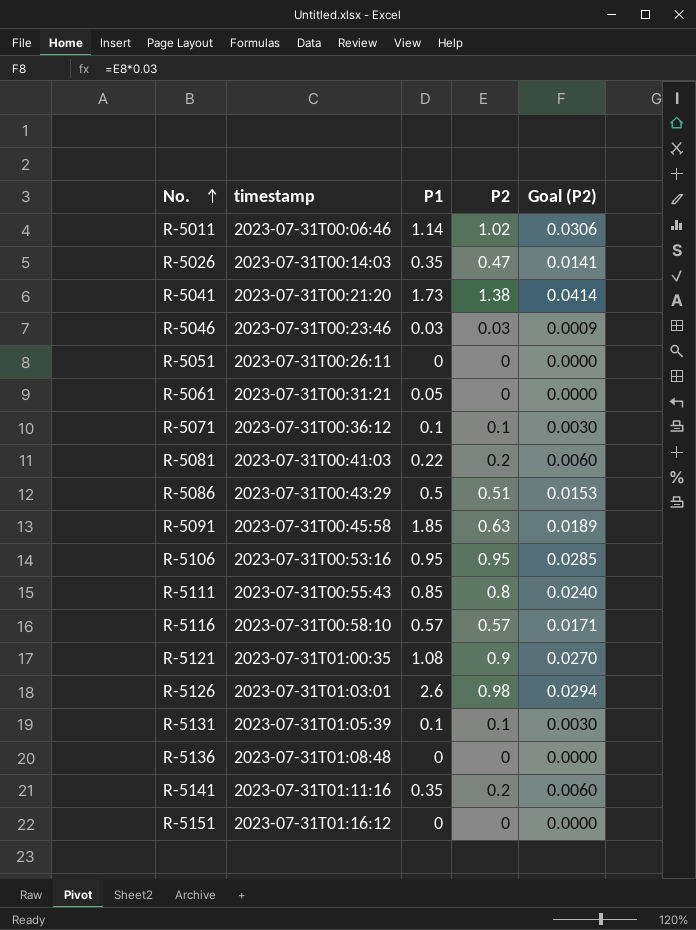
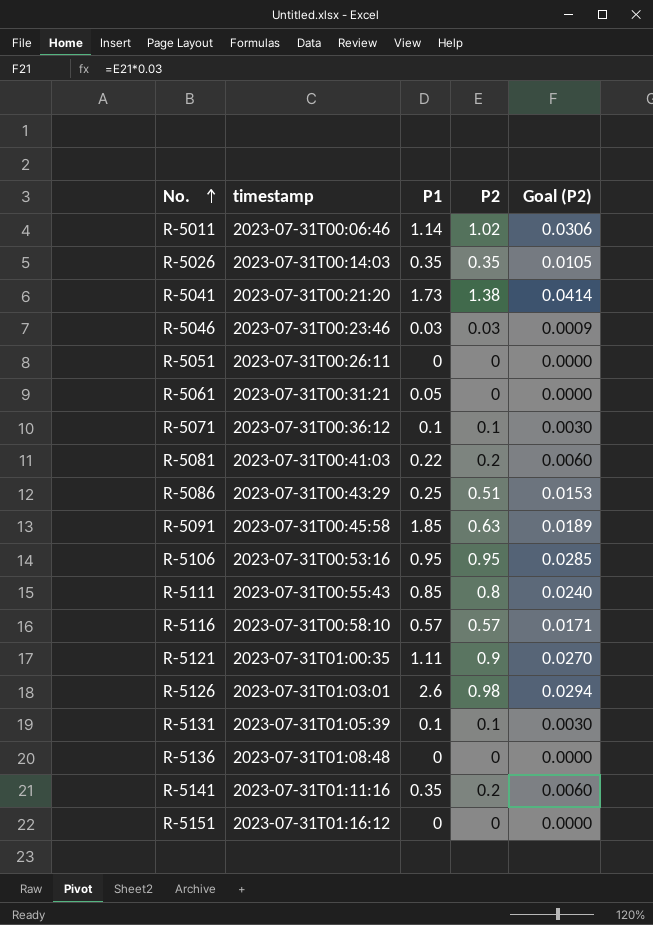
R-5026 | P2: 0.47 -> 0.35
R-5026 | Goal (P2): 0.0141 -> 0.0105
R-5086 | P1: 0.5 -> 0.25
R-5121 | P1: 1.08 -> 1.11

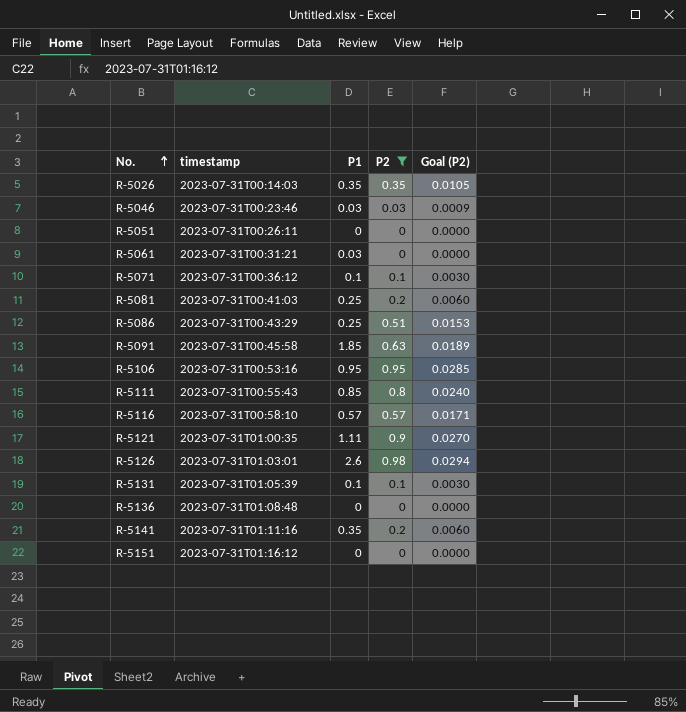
filter: none -> P2 <= 0.98
R-5061 | P1: 0.05 -> 0.03
R-5081 | P1: 0.22 -> 0.25

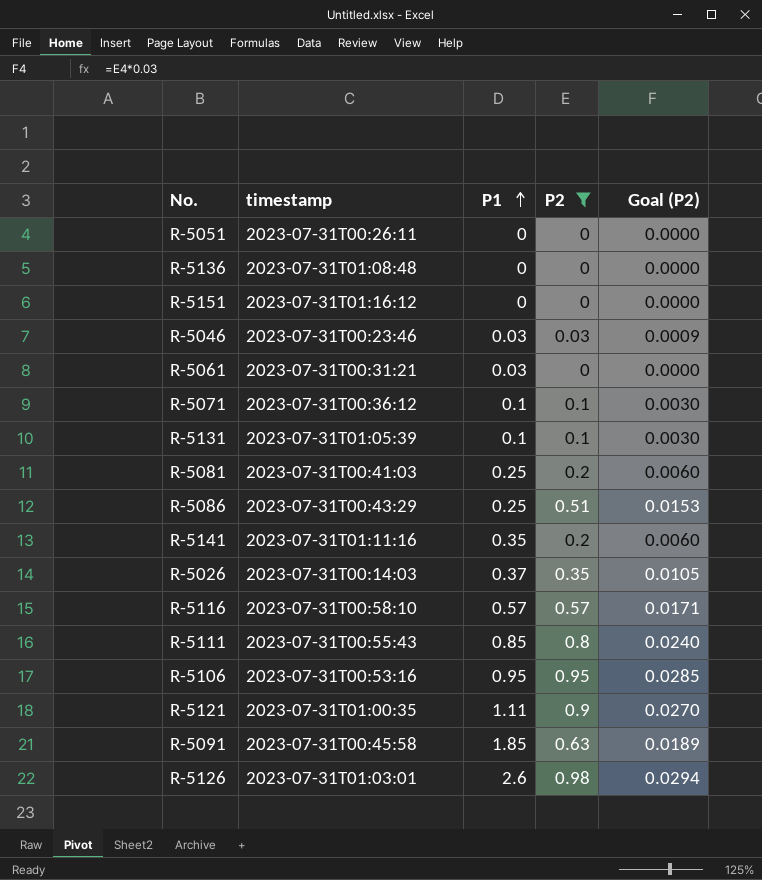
row order: No. ascending -> P1 ascending
R-5026 | P1: 0.35 -> 0.37

